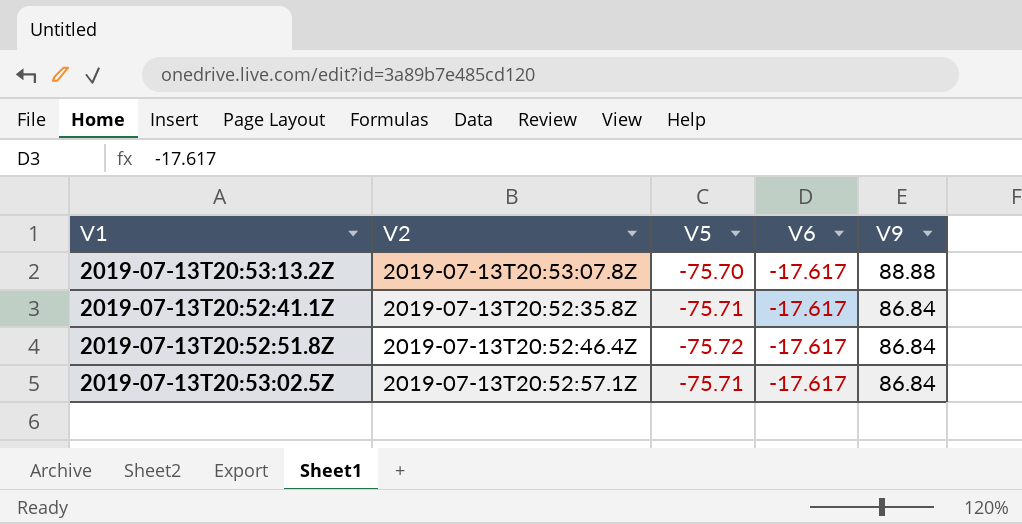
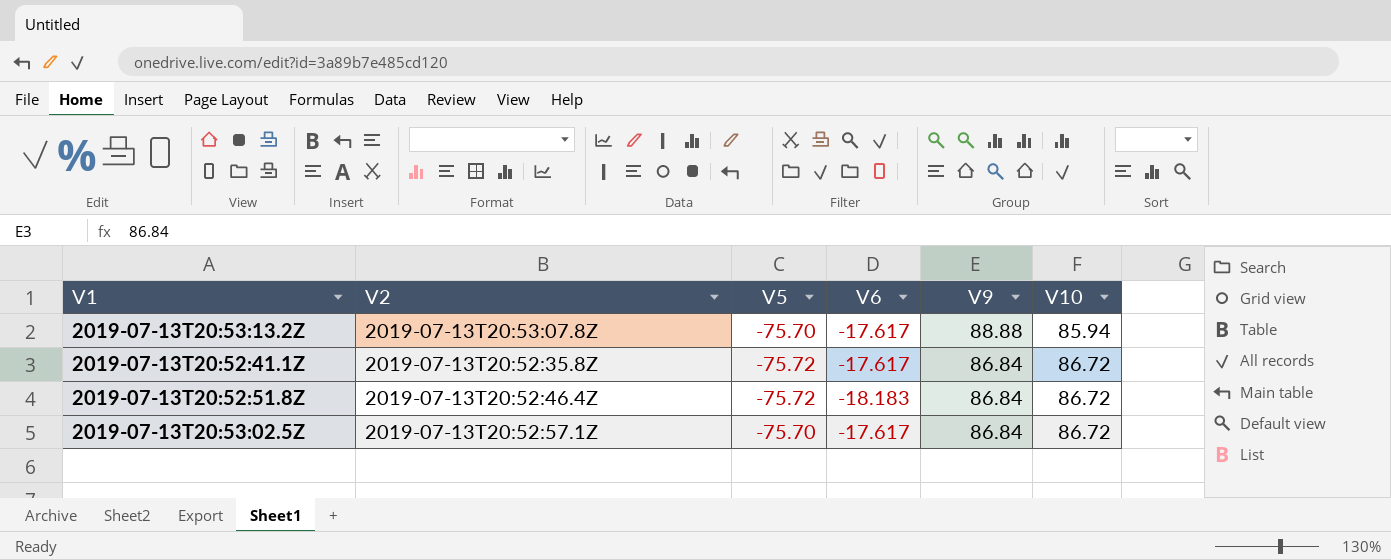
column V10 | position: none -> 6
2019-07-13T20:52:41.1Z | V5: -75.71 -> -75.72
2019-07-13T20:52:51.8Z | V6: -17.617 -> -18.183
2019-07-13T20:53:02.5Z | V5: -75.71 -> -75.70

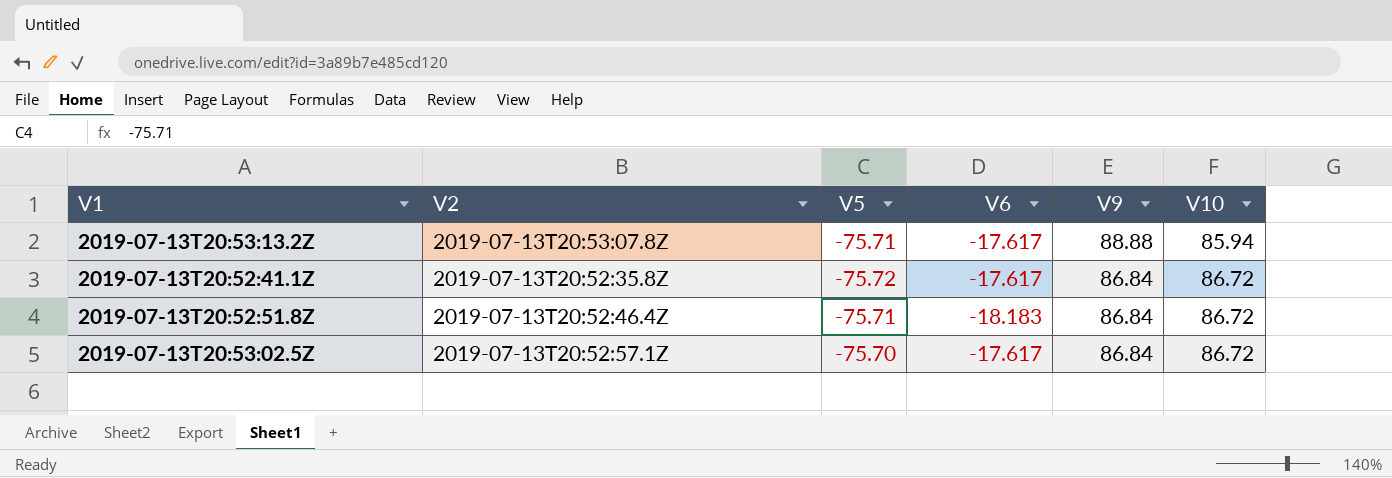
2019-07-13T20:53:13.2Z | V5: -75.70 -> -75.71
2019-07-13T20:52:51.8Z | V5: -75.72 -> -75.71

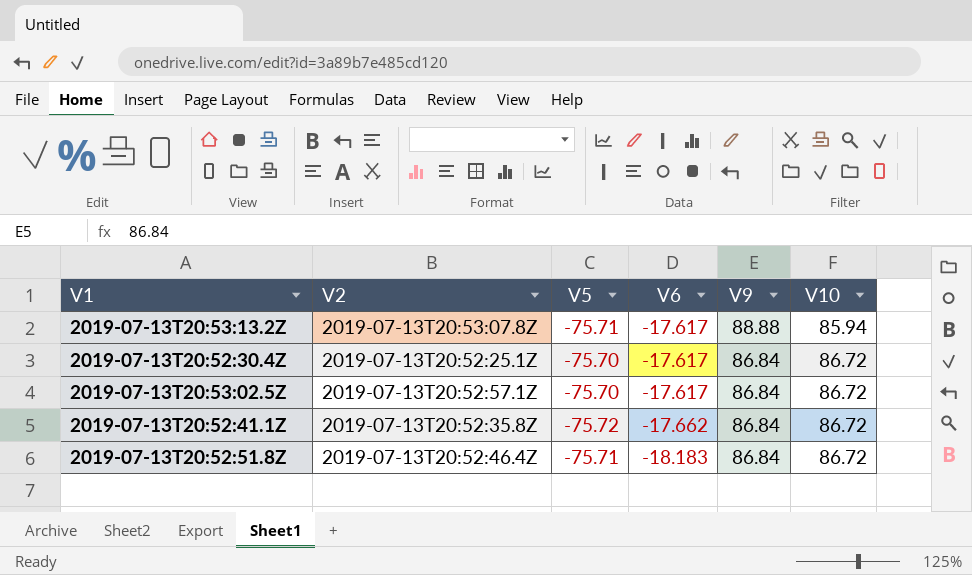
row order: V9 descending -> V6 descending
row 2019-07-13T20:52:30.4Z: none -> 2019-07-13T20:52:25.1Z | -75.70 | -17.617 | 86.84 | 86.72
2019-07-13T20:52:41.1Z | V6: -17.617 -> -17.662

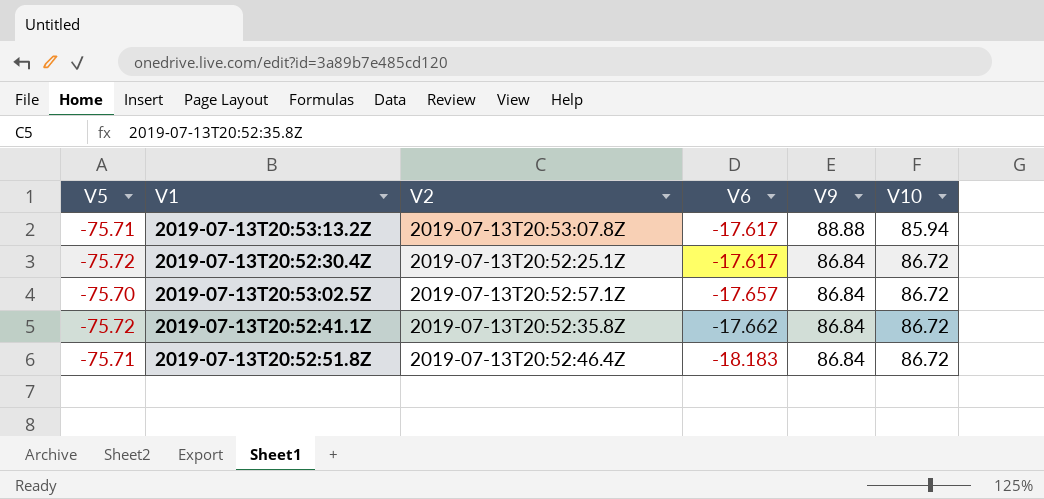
column V5 | position: 3 -> 1
2019-07-13T20:52:30.4Z | V5: -75.70 -> -75.72
2019-07-13T20:53:02.5Z | V6: -17.617 -> -17.657

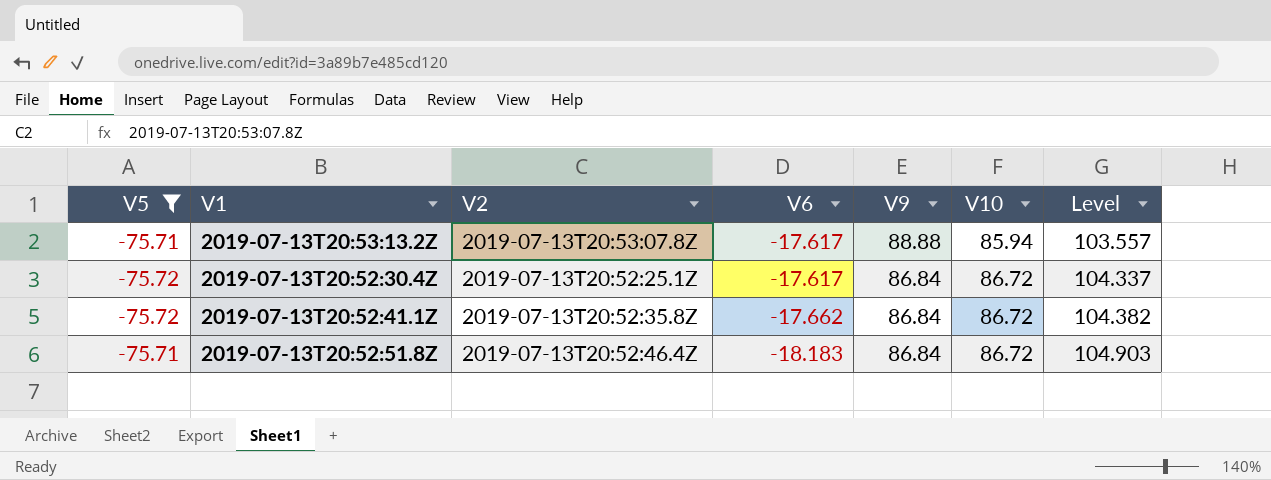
filter: none -> V5 != -75.70
column Level | formula: none -> [V10] - [V6]

